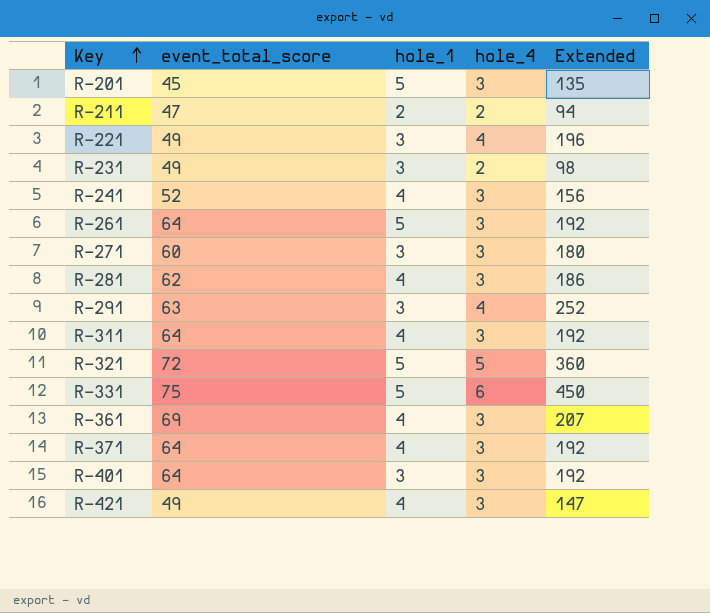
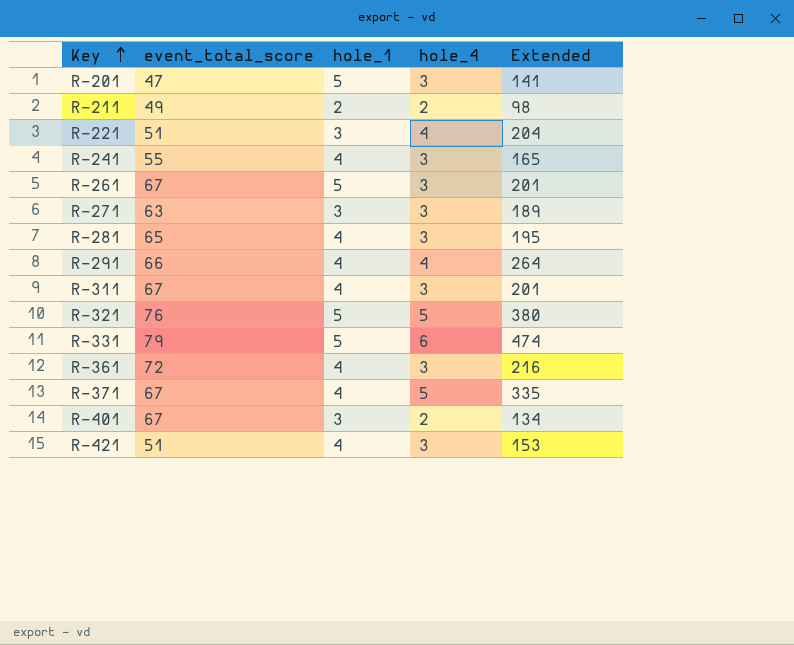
row R-231: 49 | 3 | 2 | 98 -> none
R-201 | event_total_score: 45 -> 47
R-201 | Extended: 135 -> 141
R-211 | event_total_score: 47 -> 49
R-211 | Extended: 94 -> 98
R-221 | event_total_score: 49 -> 51
R-221 | Extended: 196 -> 204
R-241 | event_total_score: 52 -> 55
R-241 | Extended: 156 -> 165
R-261 | event_total_score: 64 -> 67
R-261 | Extended: 192 -> 201
R-271 | event_total_score: 60 -> 63
R-271 | Extended: 180 -> 189
R-281 | event_total_score: 62 -> 65
R-281 | Extended: 186 -> 195
R-291 | event_total_score: 63 -> 66
R-291 | hole_1: 3 -> 4
R-291 | Extended: 252 -> 264
R-311 | event_total_score: 64 -> 67
R-311 | Extended: 192 -> 201
R-321 | event_total_score: 72 -> 76
R-321 | Extended: 360 -> 380
R-331 | event_total_score: 75 -> 79
R-331 | Extended: 450 -> 474
R-361 | event_total_score: 69 -> 72
R-361 | Extended: 207 -> 216
R-371 | event_total_score: 64 -> 67
R-371 | hole_4: 3 -> 5
R-371 | Extended: 192 -> 335
R-401 | event_total_score: 64 -> 67
R-401 | hole_4: 3 -> 2
R-401 | Extended: 192 -> 134
R-421 | event_total_score: 49 -> 51
R-421 | Extended: 147 -> 153

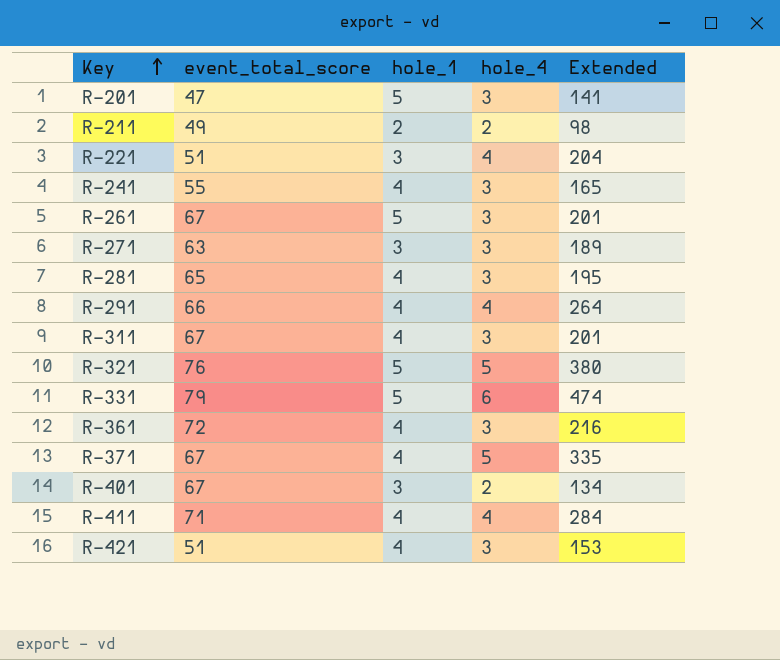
row R-411: none -> 71 | 4 | 4 | 284

